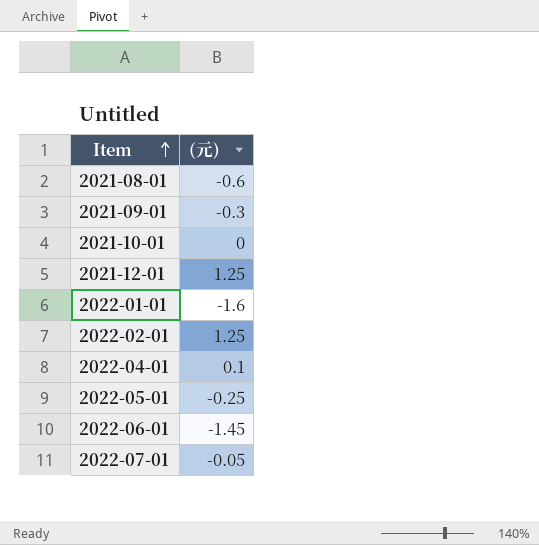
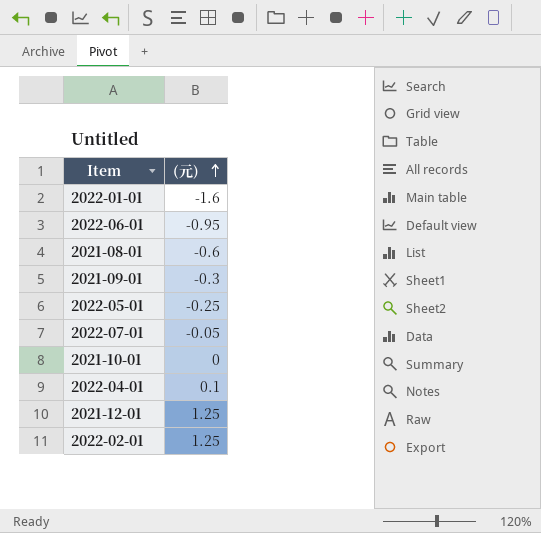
row order: Item ascending -> (元) ascending
2022-06-01 | (元): -1.45 -> -0.95

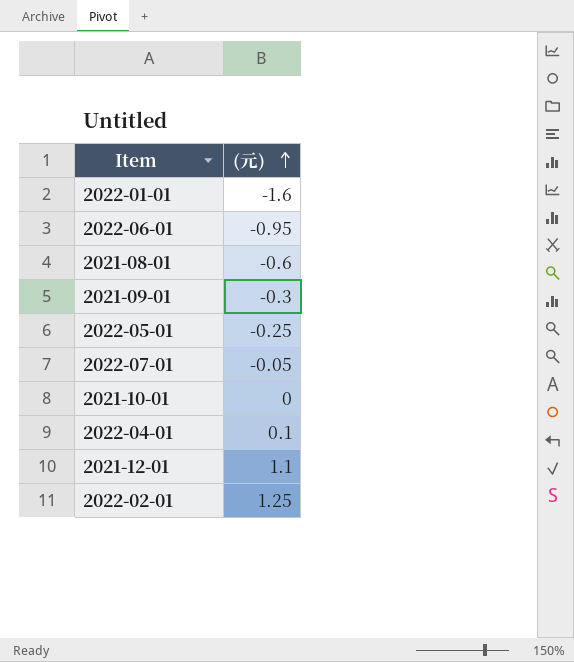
2021-12-01 | (元): 1.25 -> 1.1

